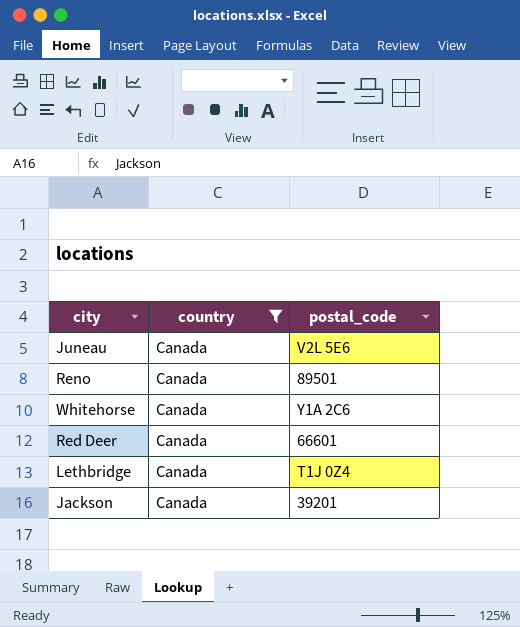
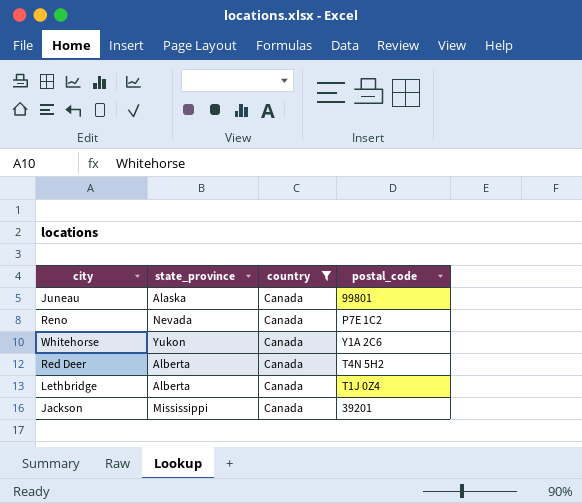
column state_province | position: none -> 2
Juneau | postal_code: V2L 5E6 -> 99801
Reno | postal_code: 89501 -> P7E 1C2
Red Deer | postal_code: 66601 -> T4N 5H2

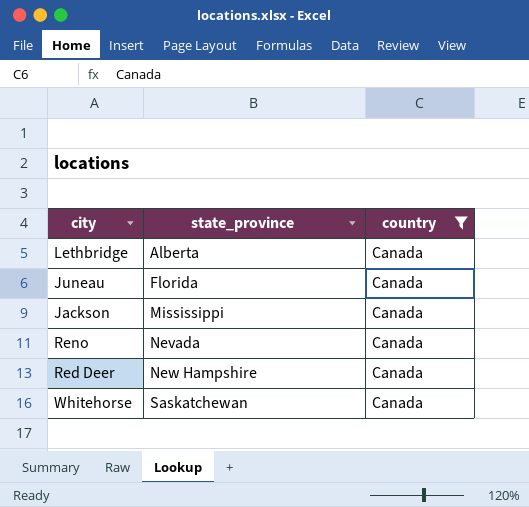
row order: none -> state_province ascending
column postal_code | position: 4 -> none
Juneau | state_province: Alaska -> Florida
Red Deer | state_province: Alberta -> New Hampshire
Whitehorse | state_province: Yukon -> Saskatchewan

